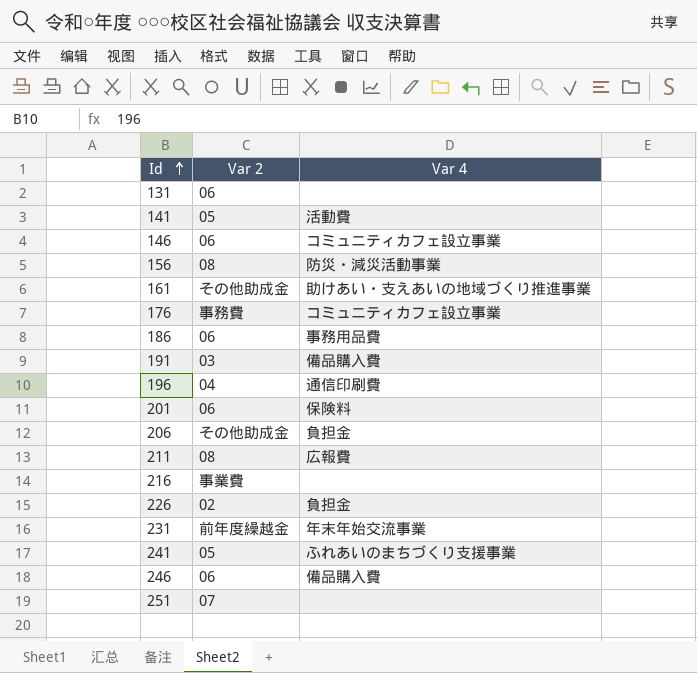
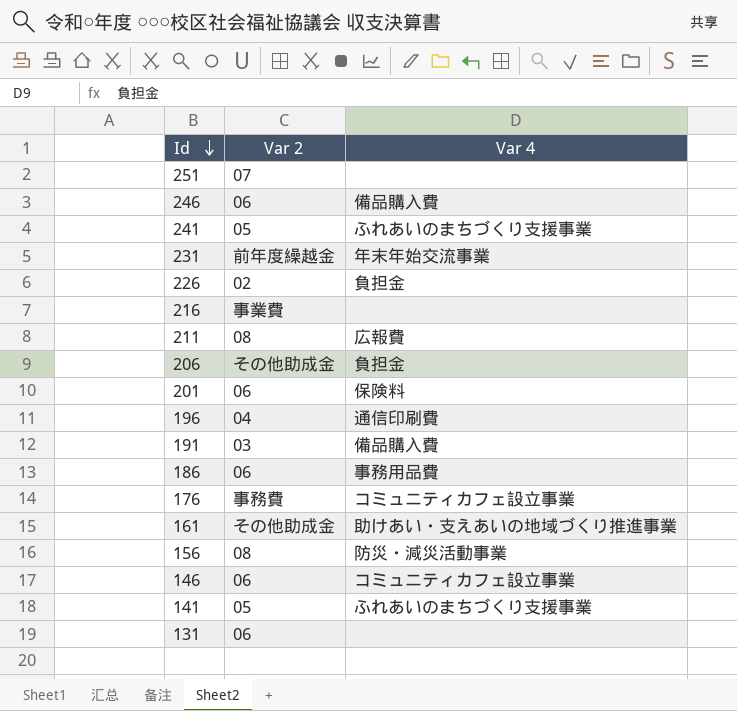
row order: Id ascending -> Id descending
141 | Var 4: 活動費 -> ふれあいのまちづくり支援事業

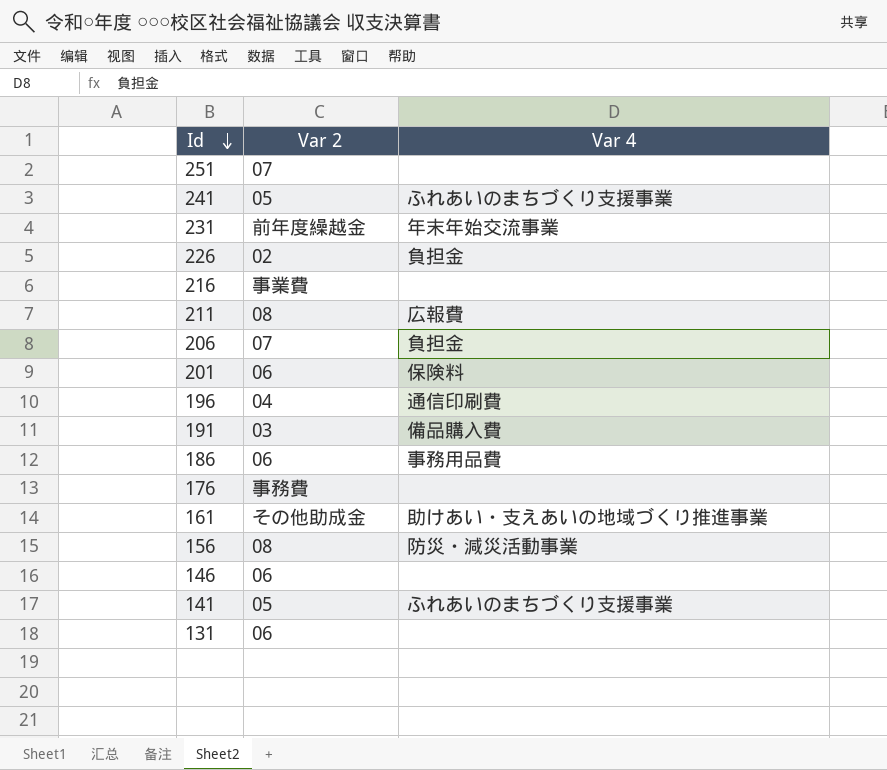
row 246: 06 | 備品購入費 -> none
206 | Var 2: その他助成金 -> 07
176 | Var 4: コミュニティカフェ設立事業 -> none
146 | Var 4: コミュニティカフェ設立事業 -> none

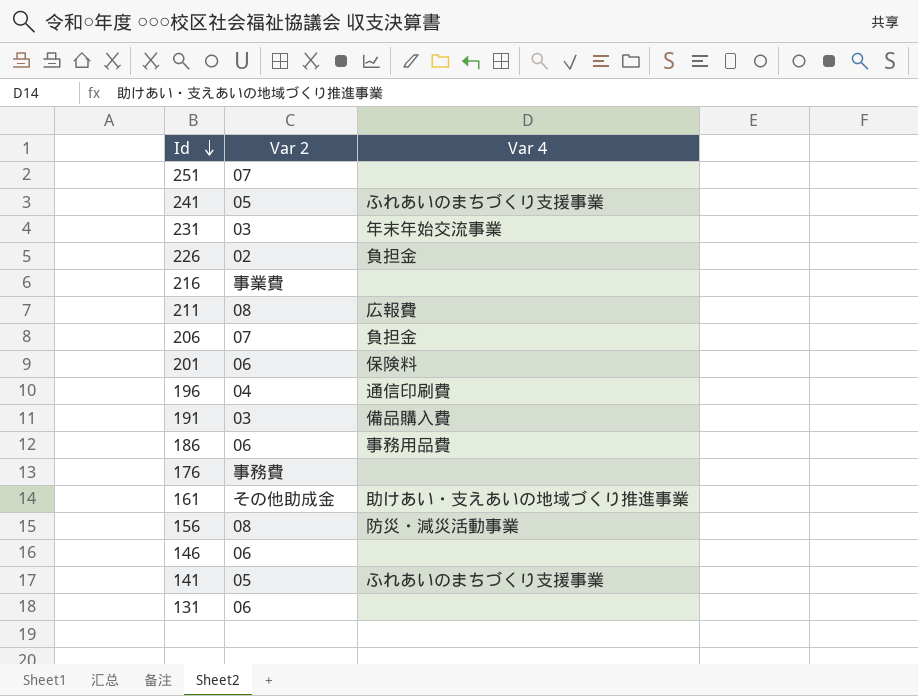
231 | Var 2: 前年度繰越金 -> 03

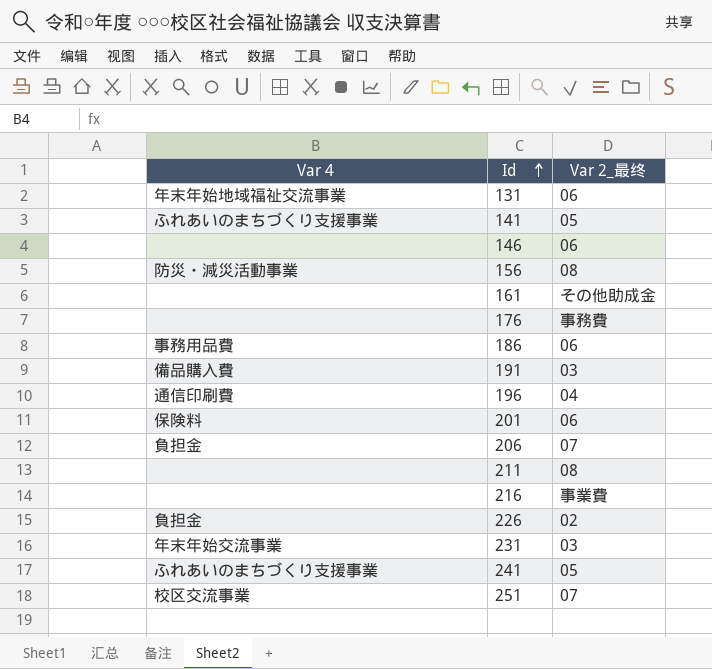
row order: Id descending -> Id ascending
column Var 4 | position: 3 -> 1
column name: Var 2 -> Var 2_最终
131 | Var 4: none -> 年末年始地域福祉交流事業
161 | Var 4: 助けあい・支えあいの地域づくり推進事業 -> none
211 | Var 4: 広報費 -> none
251 | Var 4: none -> 校区交流事業

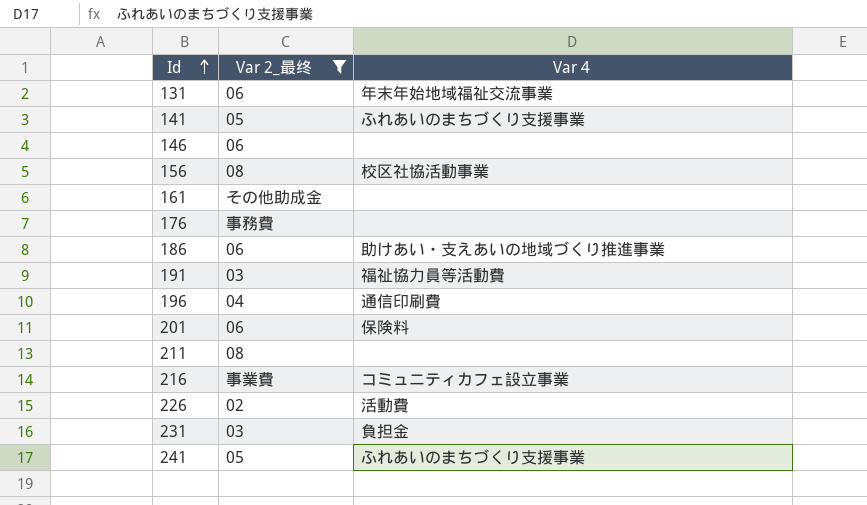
filter: none -> Var 2_最终 != 07
column Var 4 | position: 1 -> 3
156 | Var 4: 防災・減災活動事業 -> 校区社協活動事業
186 | Var 4: 事務用品費 -> 助けあい・支えあいの地域づくり推進事業
191 | Var 4: 備品購入費 -> 福祉協力員等活動費
216 | Var 4: none -> コミュニティカフェ設立事業
226 | Var 4: 負担金 -> 活動費
231 | Var 4: 年末年始交流事業 -> 負担金

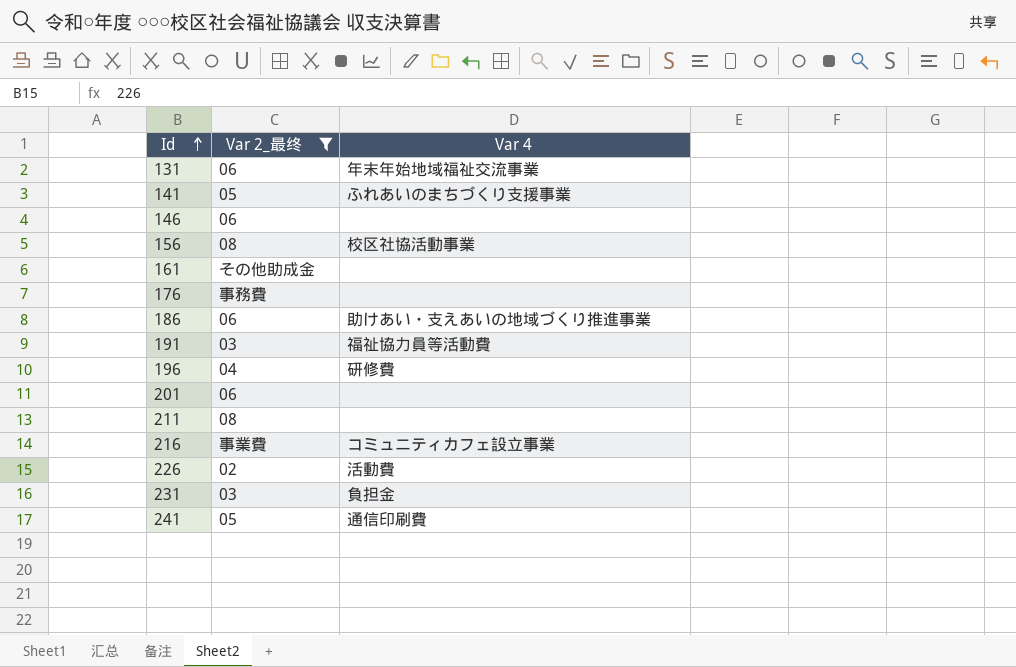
196 | Var 4: 通信印刷費 -> 研修費
201 | Var 4: 保険料 -> none
241 | Var 4: ふれあいのまちづくり支援事業 -> 通信印刷費

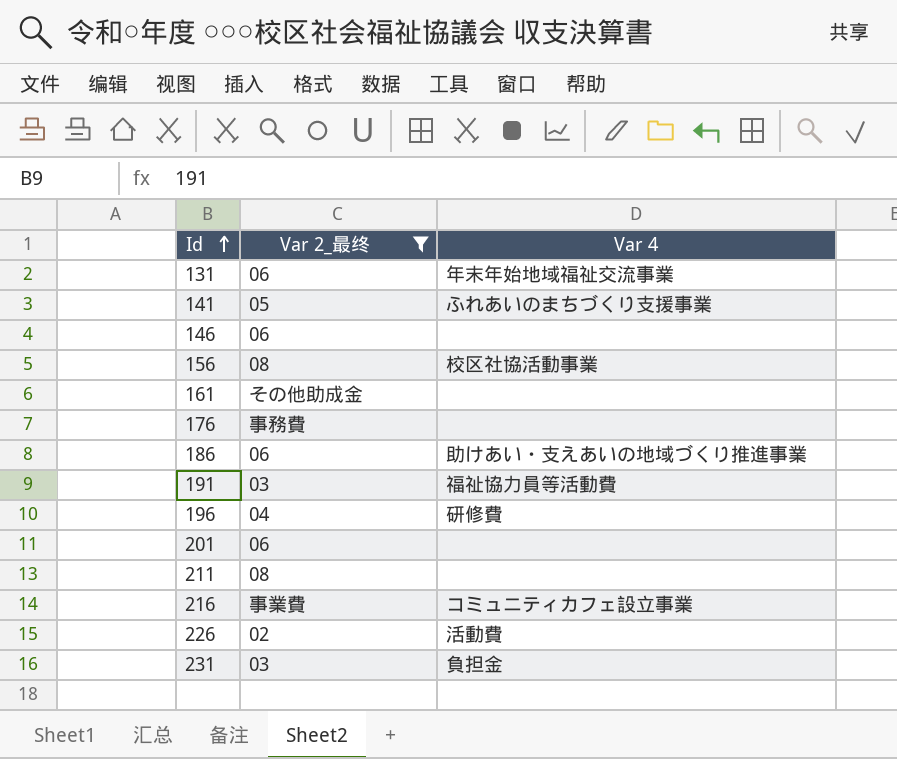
row 241: 05 | 通信印刷費 -> none

